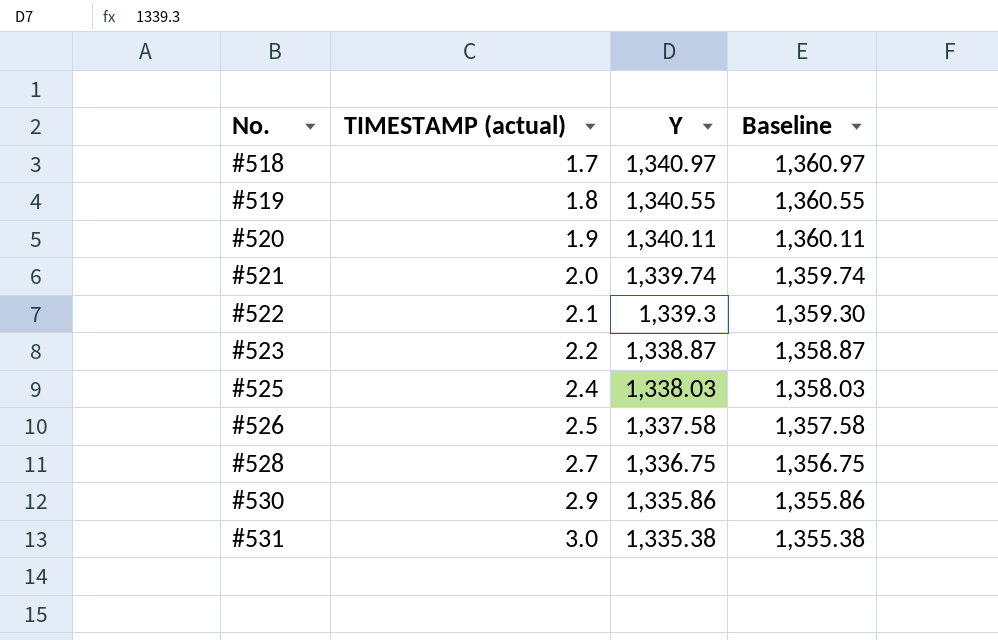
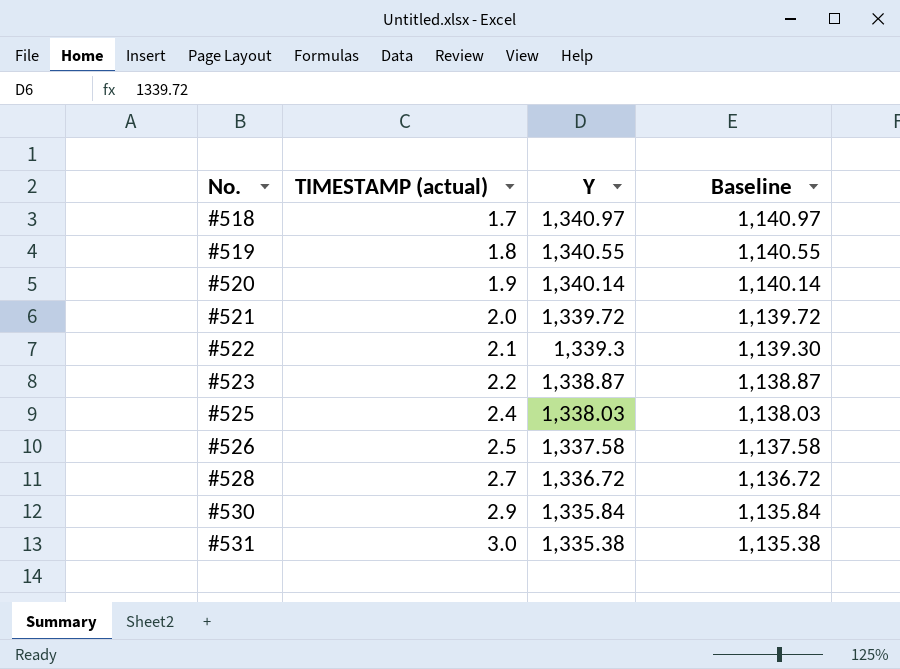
column Baseline | formula: [Y] + 20 -> [Y] - 200
#520 | Y: 1,340.11 -> 1,340.14
#521 | Y: 1,339.74 -> 1,339.72
#528 | Y: 1,336.75 -> 1,336.72
#530 | Y: 1,335.86 -> 1,335.84

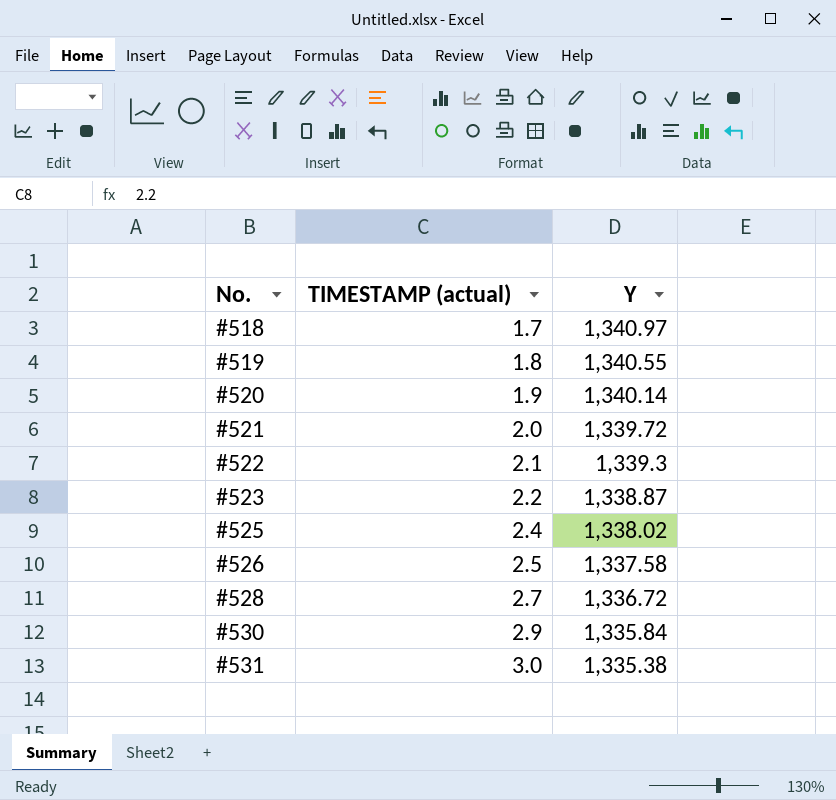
column Baseline | formula: [Y] - 200 -> none
#525 | Y: 1,338.03 -> 1,338.02

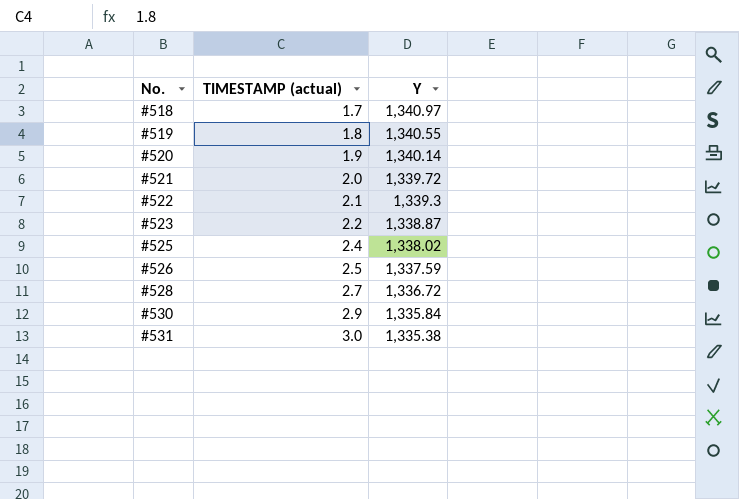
#526 | Y: 1,337.58 -> 1,337.59

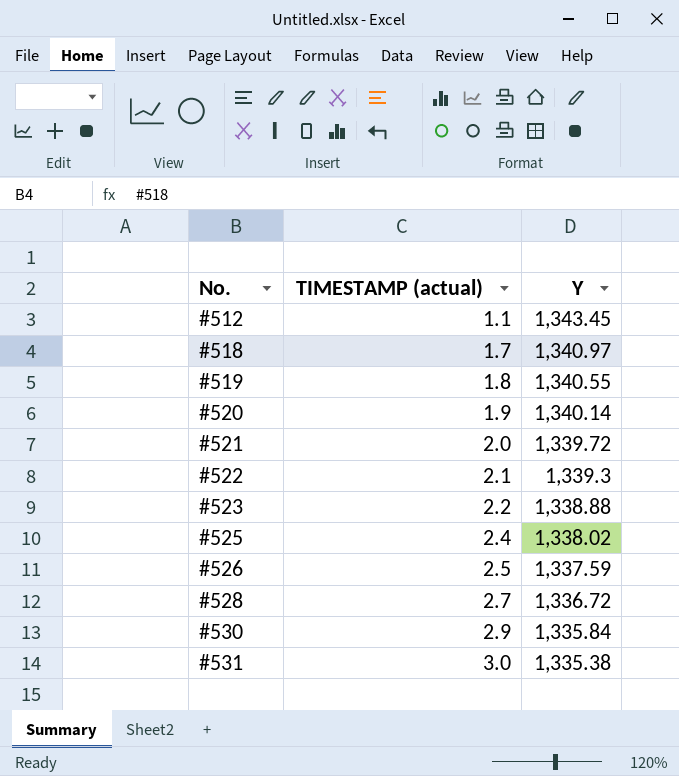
row #512: none -> 1.1 | 1,343.45
#523 | Y: 1,338.87 -> 1,338.88

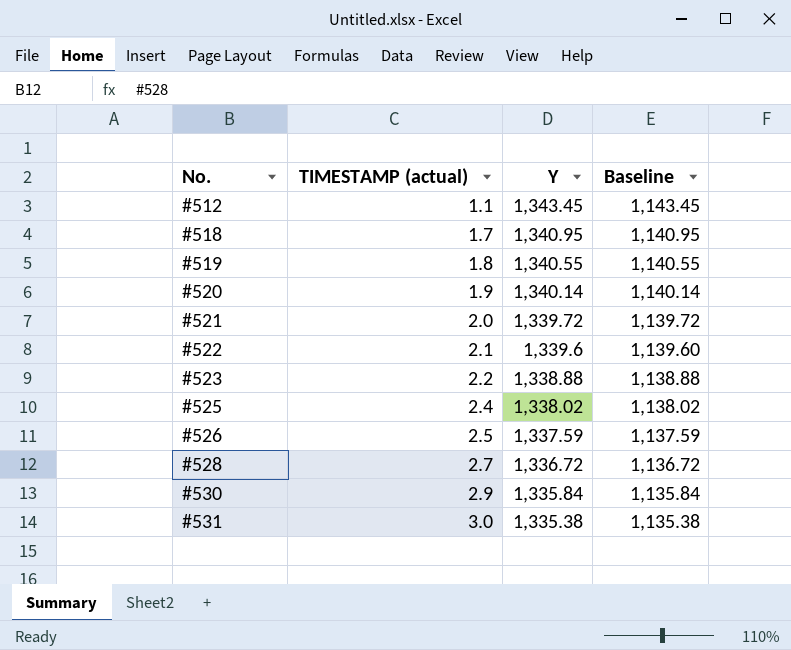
column Baseline | formula: none -> [Y] - 200
#518 | Y: 1,340.97 -> 1,340.95
#522 | Y: 1,339.3 -> 1,339.6

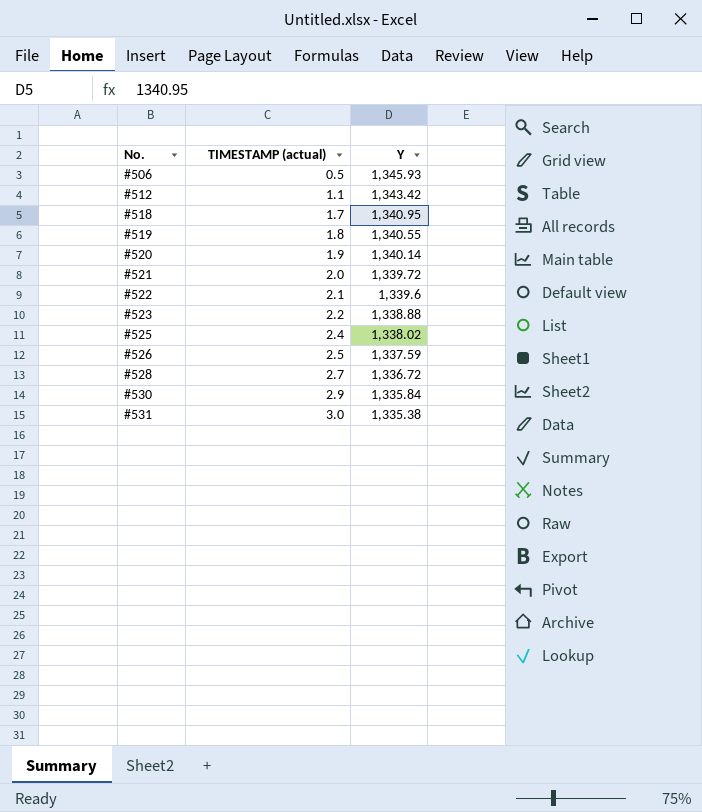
column Baseline | formula: [Y] - 200 -> none
row #506: none -> 0.5 | 1,345.93
#512 | Y: 1,343.45 -> 1,343.42

